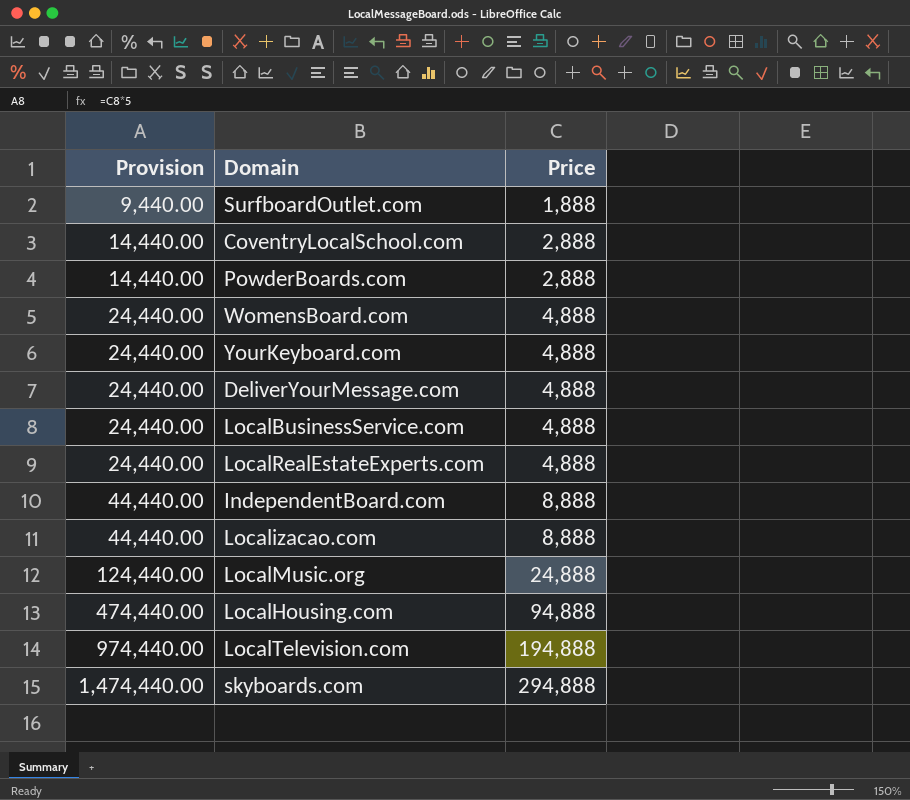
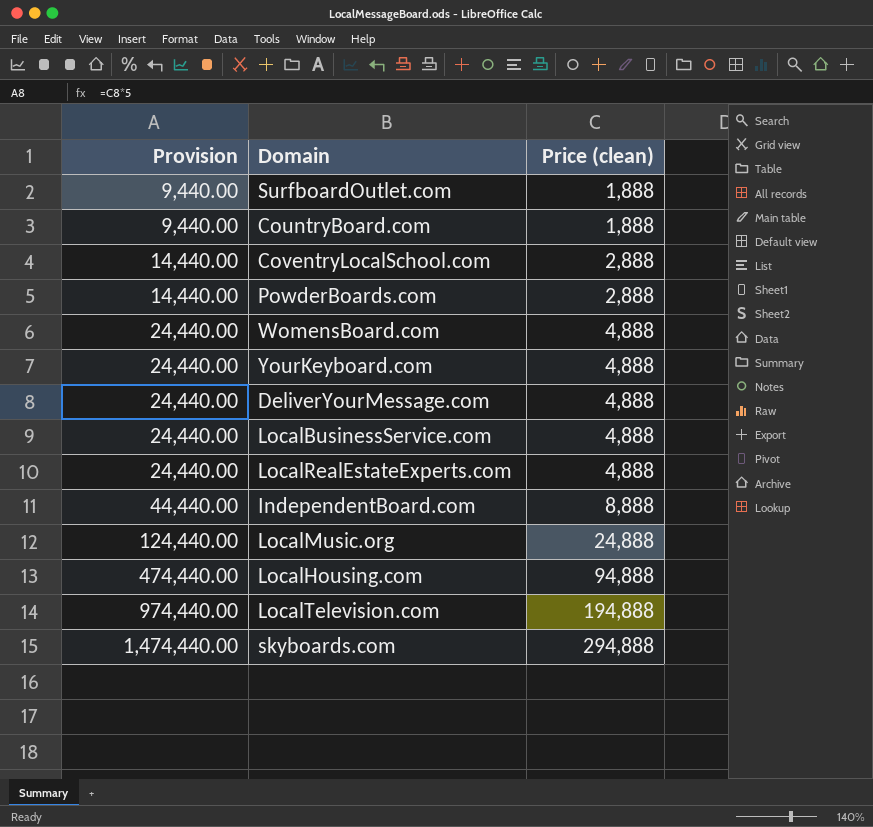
column name: Price -> Price (clean)
row Localizacao.com: 44,440.00 | 8,888 -> none
row CountryBoard.com: none -> 9,440.00 | 1,888

